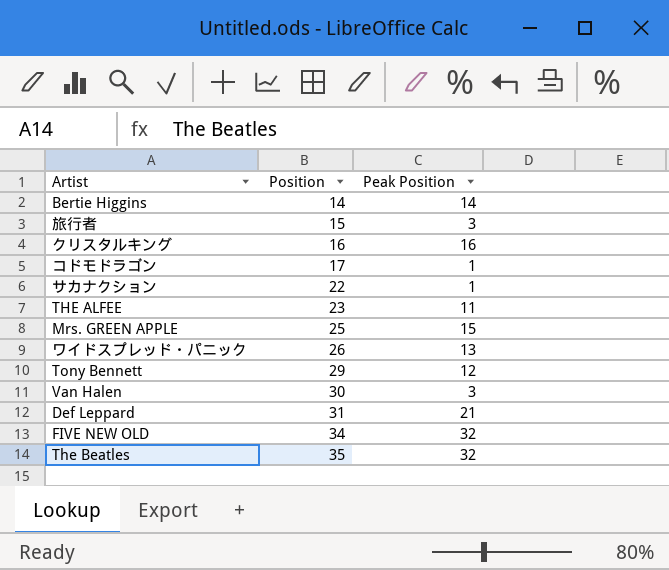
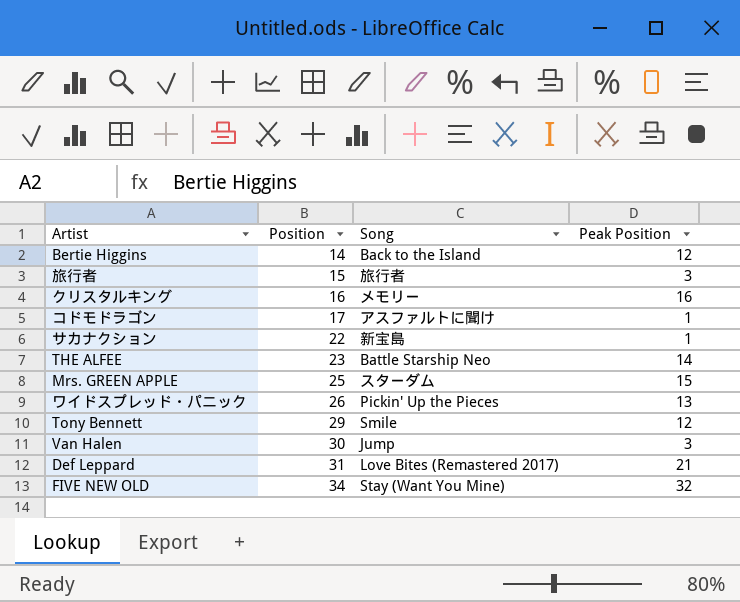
column Song | position: none -> 3
row The Beatles: 35 | 32 -> none
Bertie Higgins | Peak Position: 14 -> 12
THE ALFEE | Peak Position: 11 -> 14

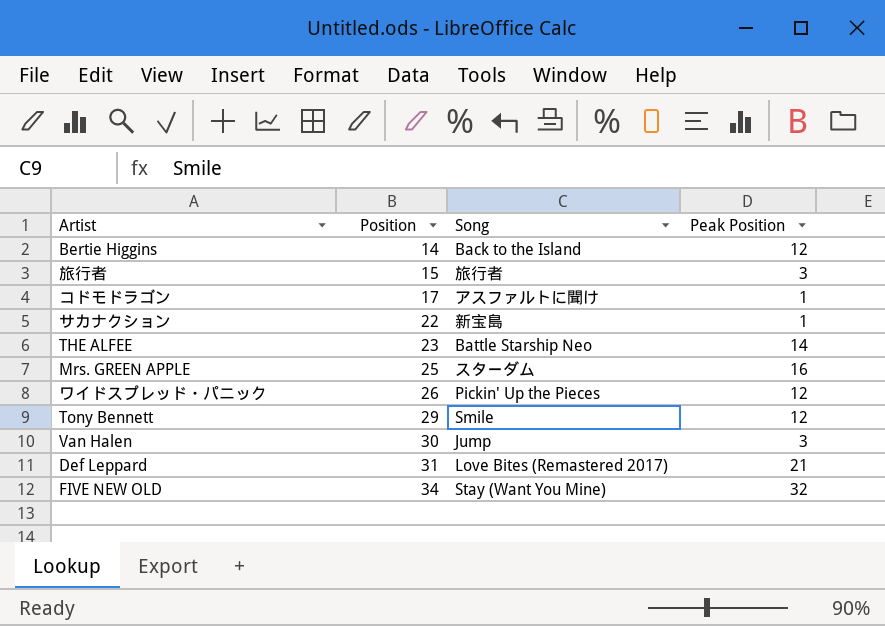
row クリスタルキング: 16 | メモリー | 16 -> none
Mrs. GREEN APPLE | Peak Position: 15 -> 16
ワイドスプレッド・パニック | Peak Position: 13 -> 12

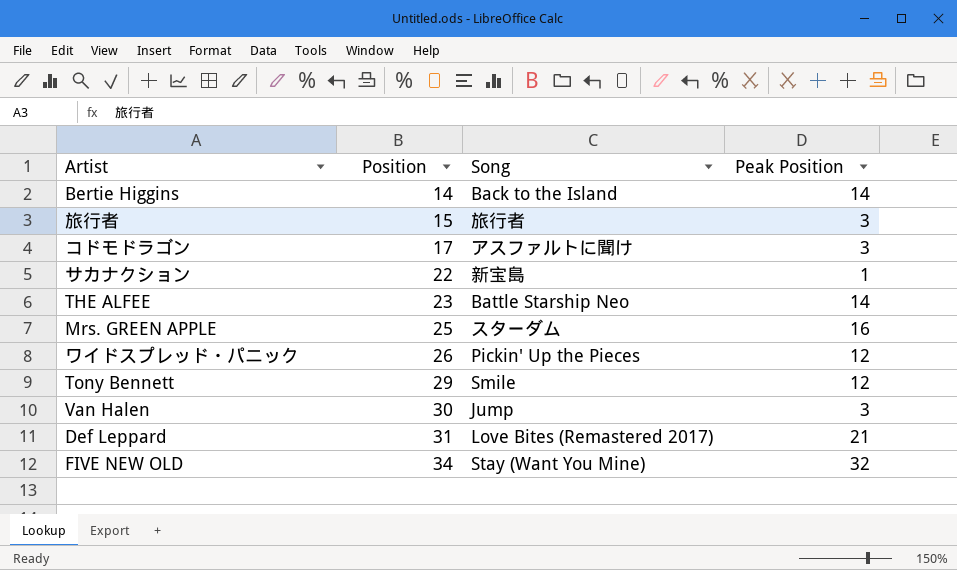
Bertie Higgins | Peak Position: 12 -> 14
コドモドラゴン | Peak Position: 1 -> 3

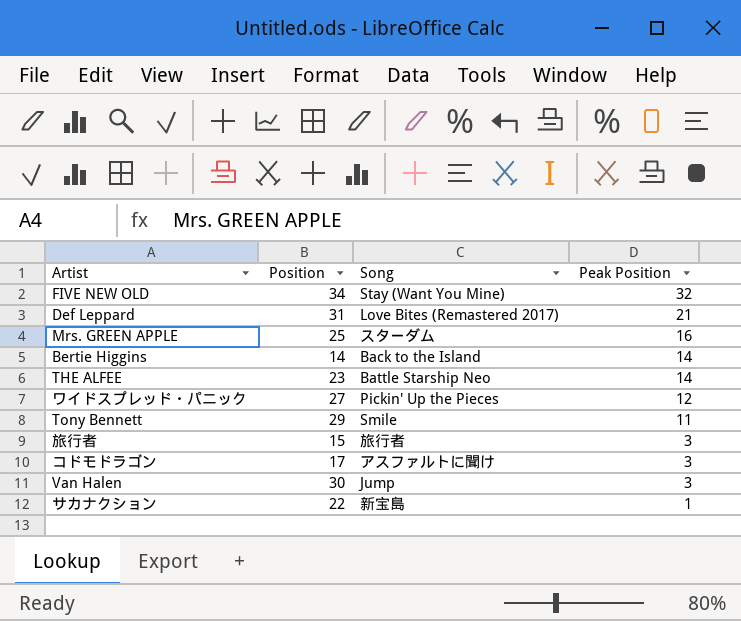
row order: Position ascending -> Peak Position descending
ワイドスプレッド・パニック | Position: 26 -> 27
Tony Bennett | Peak Position: 12 -> 11

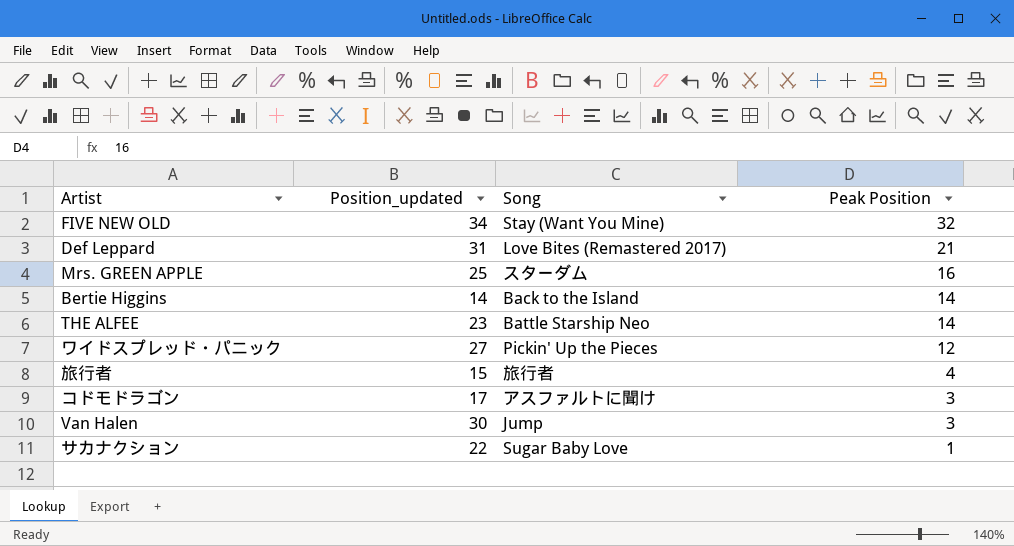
column name: Position -> Position_updated
row Tony Bennett: 29 | Smile | 11 -> none
旅行者 | Peak Position: 3 -> 4
サカナクション | Song: 新宝島 -> Sugar Baby Love

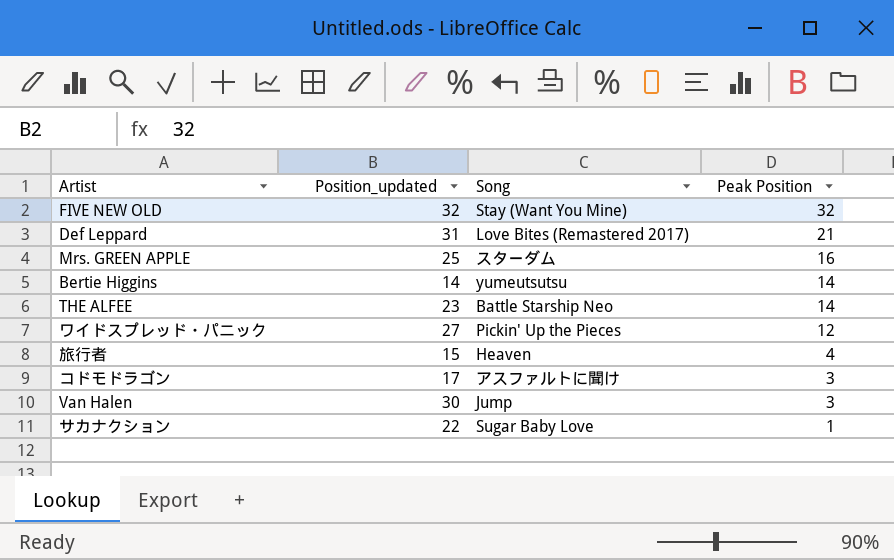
FIVE NEW OLD | Position_updated: 34 -> 32
Bertie Higgins | Song: Back to the Island -> yumeutsutsu
旅行者 | Song: 旅行者 -> Heaven

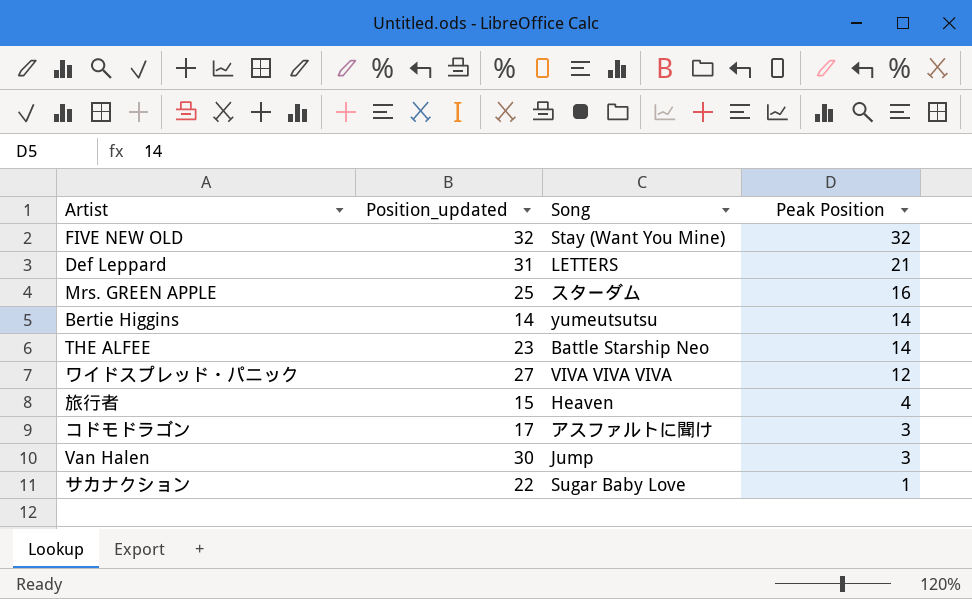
Def Leppard | Song: Love Bites (Remastered 2017) -> LETTERS
ワイドスプレッド・パニック | Song: Pickin' Up the Pieces -> VIVA VIVA VIVA

